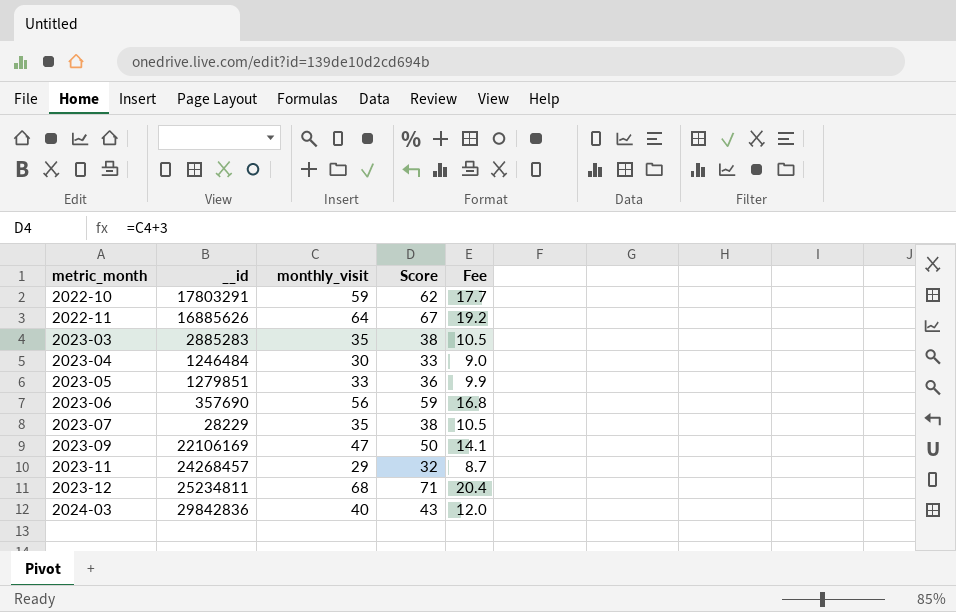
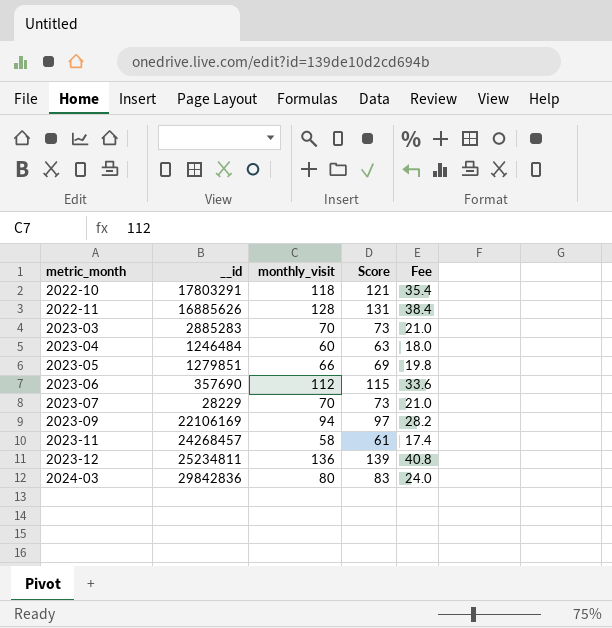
2022-10 | monthly_visit: 59 -> 118
2022-10 | Score: 62 -> 121
2022-10 | Fee: 17.7 -> 35.4
2022-11 | monthly_visit: 64 -> 128
2022-11 | Score: 67 -> 131
2022-11 | Fee: 19.2 -> 38.4
2023-03 | monthly_visit: 35 -> 70
2023-03 | Score: 38 -> 73
2023-03 | Fee: 10.5 -> 21.0
2023-04 | monthly_visit: 30 -> 60
2023-04 | Score: 33 -> 63
2023-04 | Fee: 9.0 -> 18.0
2023-05 | monthly_visit: 33 -> 66
2023-05 | Score: 36 -> 69
2023-05 | Fee: 9.9 -> 19.8
2023-06 | monthly_visit: 56 -> 112
2023-06 | Score: 59 -> 115
2023-06 | Fee: 16.8 -> 33.6
2023-07 | monthly_visit: 35 -> 70
2023-07 | Score: 38 -> 73
2023-07 | Fee: 10.5 -> 21.0
2023-09 | monthly_visit: 47 -> 94
2023-09 | Score: 50 -> 97
2023-09 | Fee: 14.1 -> 28.2
2023-11 | monthly_visit: 29 -> 58
2023-11 | Score: 32 -> 61
2023-11 | Fee: 8.7 -> 17.4
2023-12 | monthly_visit: 68 -> 136
2023-12 | Score: 71 -> 139
2023-12 | Fee: 20.4 -> 40.8
2024-03 | monthly_visit: 40 -> 80
2024-03 | Score: 43 -> 83
2024-03 | Fee: 12.0 -> 24.0

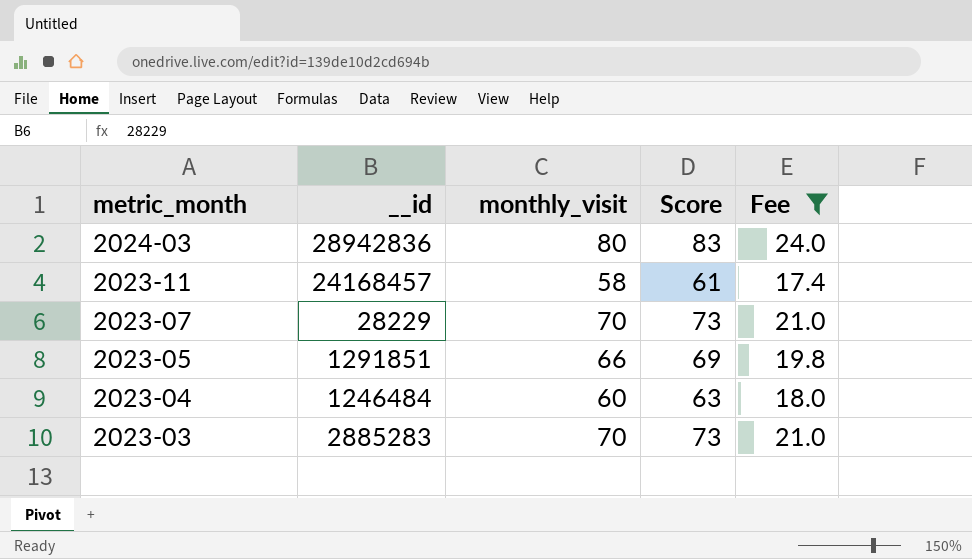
filter: none -> Fee <= 24.0
row order: metric_month ascending -> metric_month descending
2024-03 | __id: 29842836 -> 28942836
2023-11 | __id: 24268457 -> 24168457
2023-05 | __id: 1279851 -> 1291851

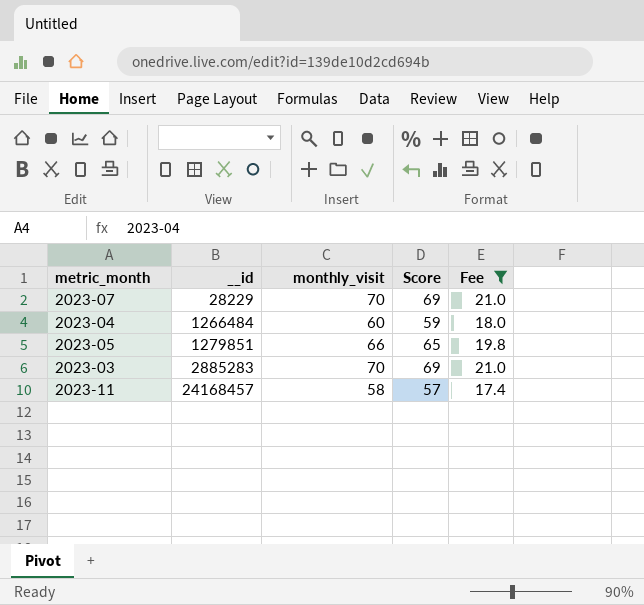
row order: metric_month descending -> __id ascending
column Score | formula: [monthly_visit] + 3 -> [monthly_visit] - 1
row 2024-03: 28942836 | 80 | 83 | 24.0 -> none
2023-04 | __id: 1246484 -> 1266484
2023-05 | __id: 1291851 -> 1279851

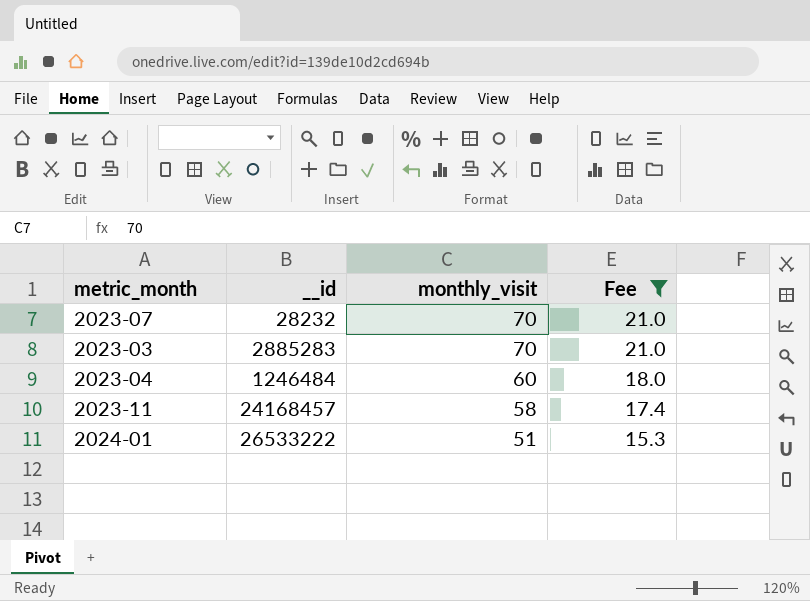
row order: __id ascending -> monthly_visit descending
column Score | formula: [monthly_visit] - 1 -> none
row 2023-05: 1279851 | 66 | 65 | 19.8 -> none
2023-07 | __id: 28229 -> 28232
2023-04 | __id: 1266484 -> 1246484
row 2024-01: none -> 26533222 | 51 | 15.3

